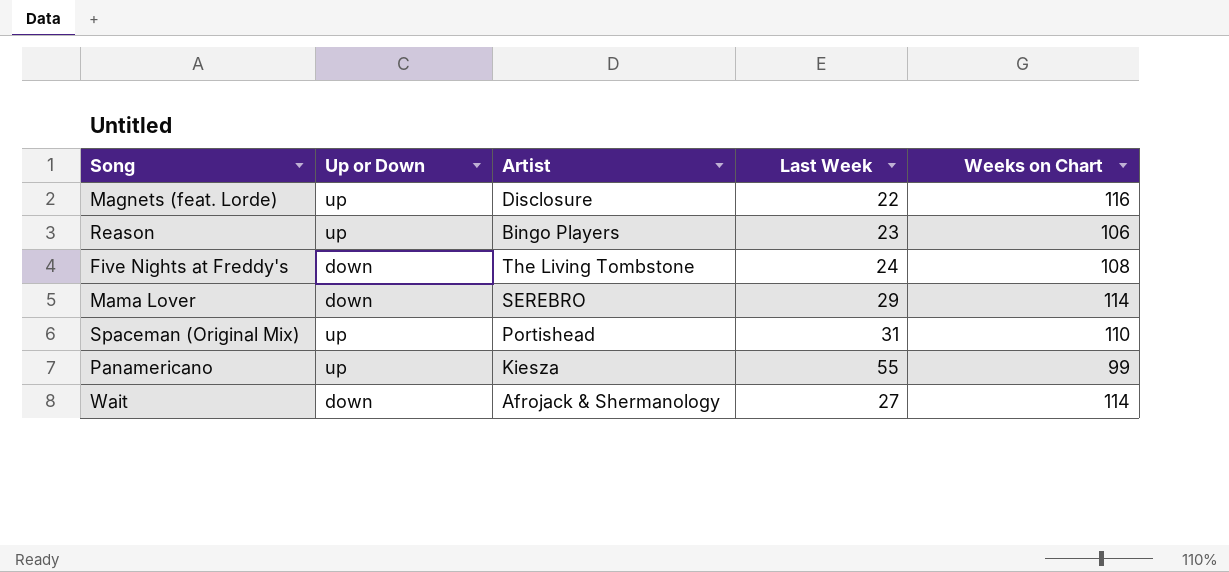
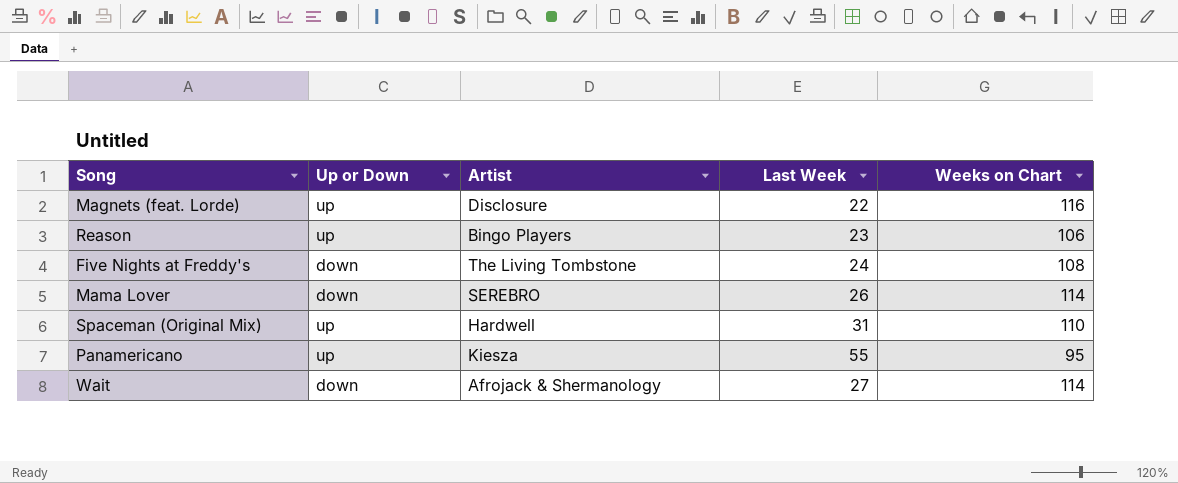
Mama Lover | Last Week: 29 -> 26
Spaceman (Original Mix) | Artist: Portishead -> Hardwell
Panamericano | Weeks on Chart: 99 -> 95

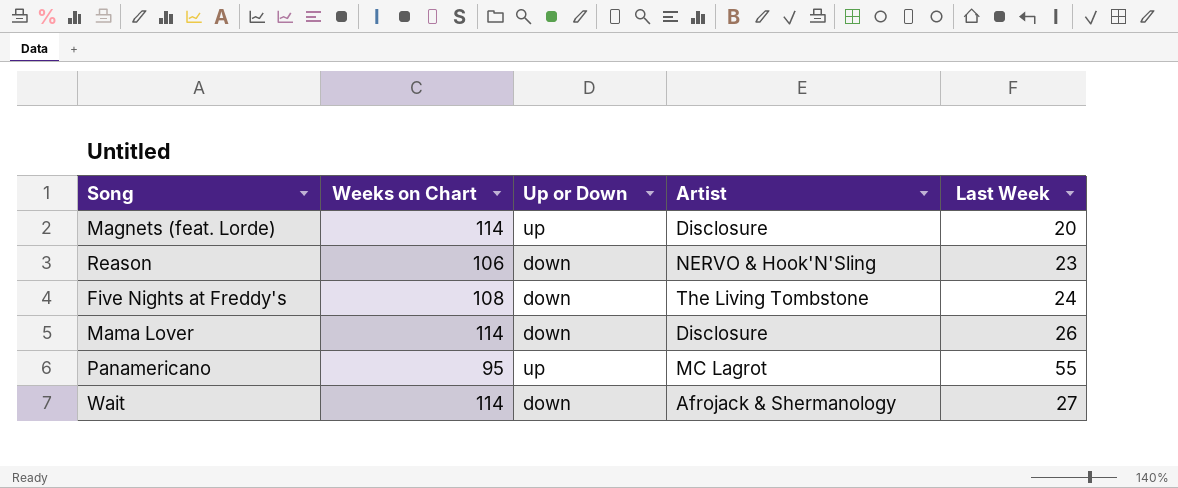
column Weeks on Chart | position: 5 -> 2
row Spaceman (Original Mix): up | Hardwell | 31 | 110 -> none
Magnets (feat. Lorde) | Weeks on Chart: 116 -> 114
Magnets (feat. Lorde) | Last Week: 22 -> 20
Reason | Up or Down: up -> down
Reason | Artist: Bingo Players -> NERVO & Hook'N'Sling
Mama Lover | Artist: SEREBRO -> Disclosure
Panamericano | Artist: Kiesza -> MC Lagrot

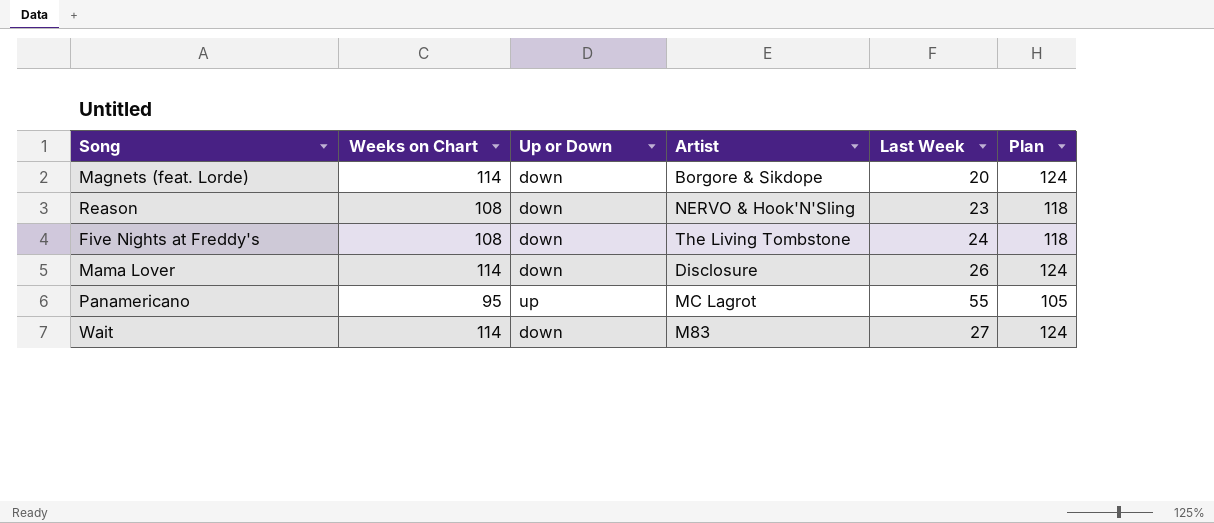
column Plan | formula: none -> [Weeks on Chart] + 10
Magnets (feat. Lorde) | Up or Down: up -> down
Magnets (feat. Lorde) | Artist: Disclosure -> Borgore & Sikdope
Reason | Weeks on Chart: 106 -> 108
Wait | Artist: Afrojack & Shermanology -> M83

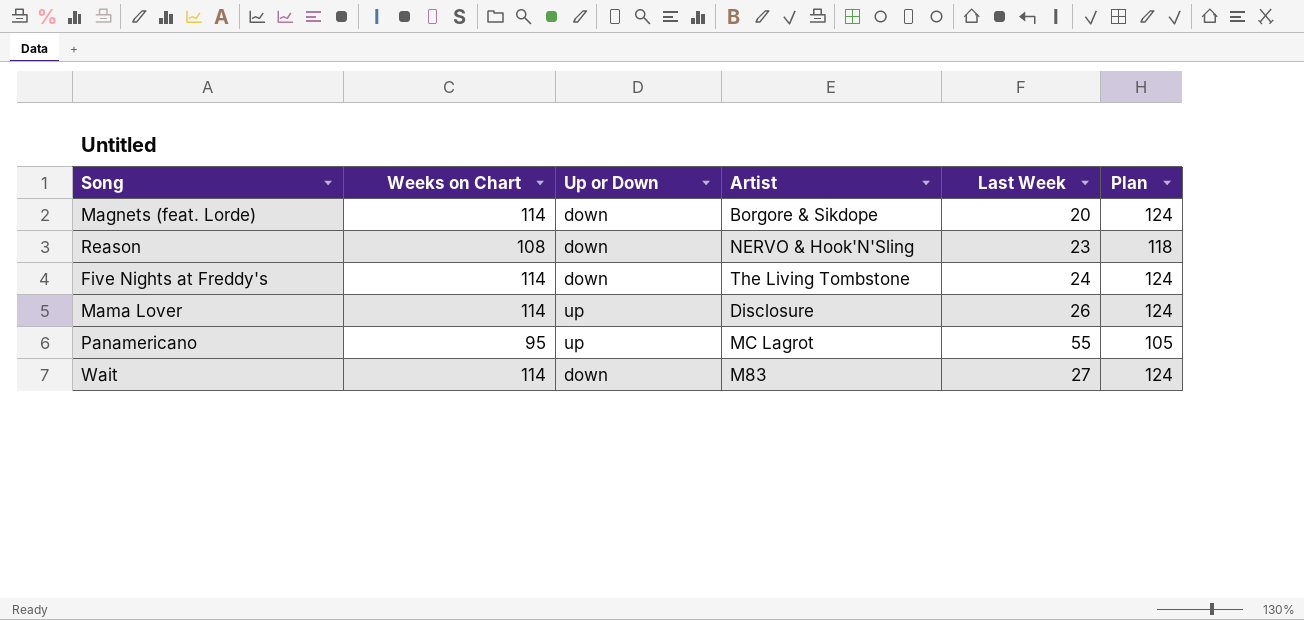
Five Nights at Freddy's | Weeks on Chart: 108 -> 114
Five Nights at Freddy's | Plan: 118 -> 124
Mama Lover | Up or Down: down -> up

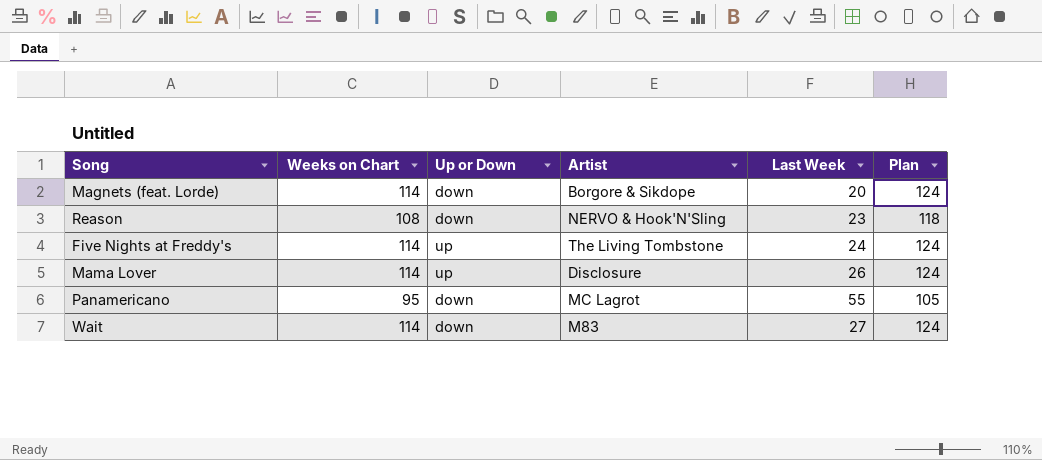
Five Nights at Freddy's | Up or Down: down -> up
Panamericano | Up or Down: up -> down

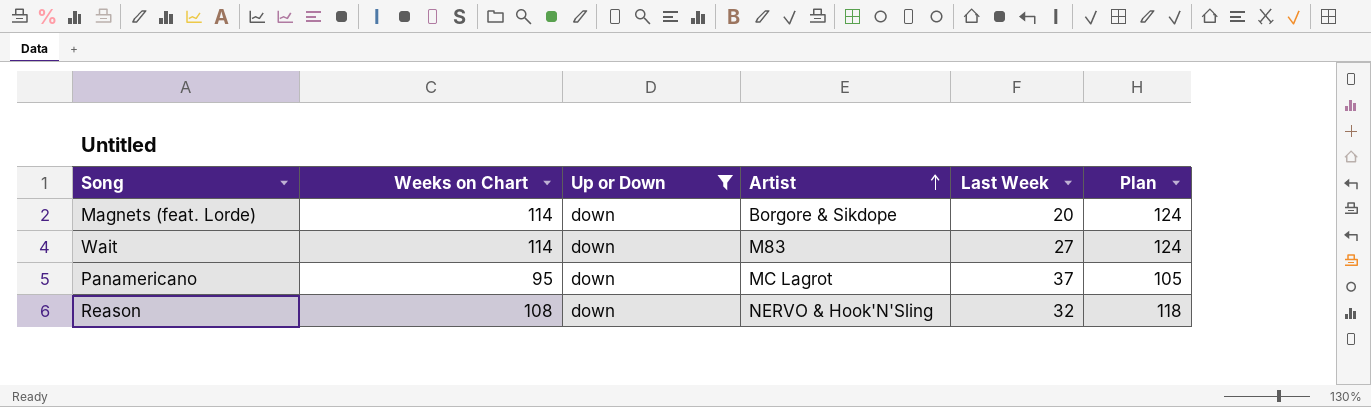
filter: none -> Up or Down = down
row order: none -> Artist ascending
Panamericano | Last Week: 55 -> 37
Reason | Last Week: 23 -> 32

